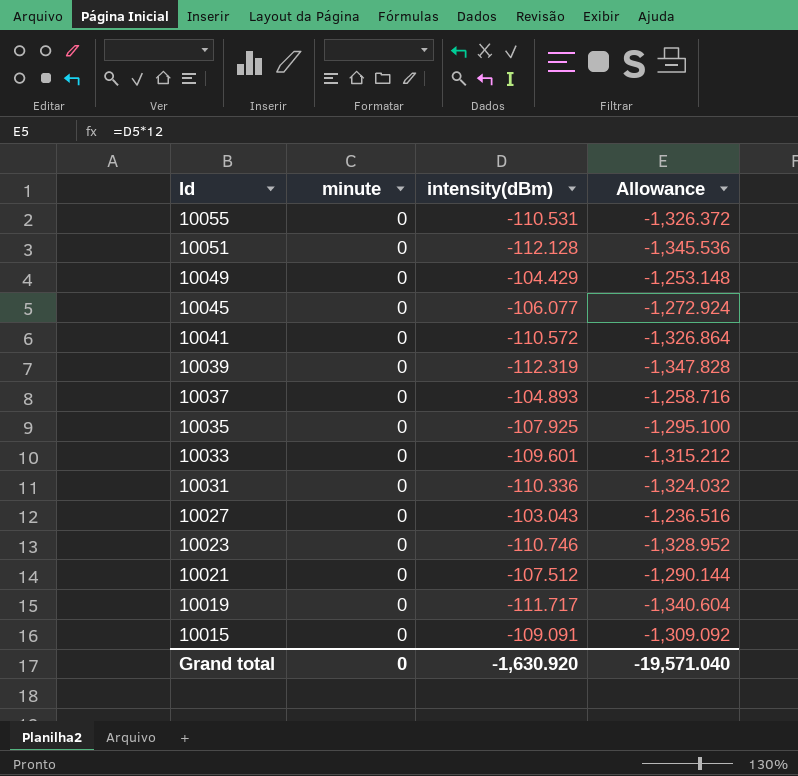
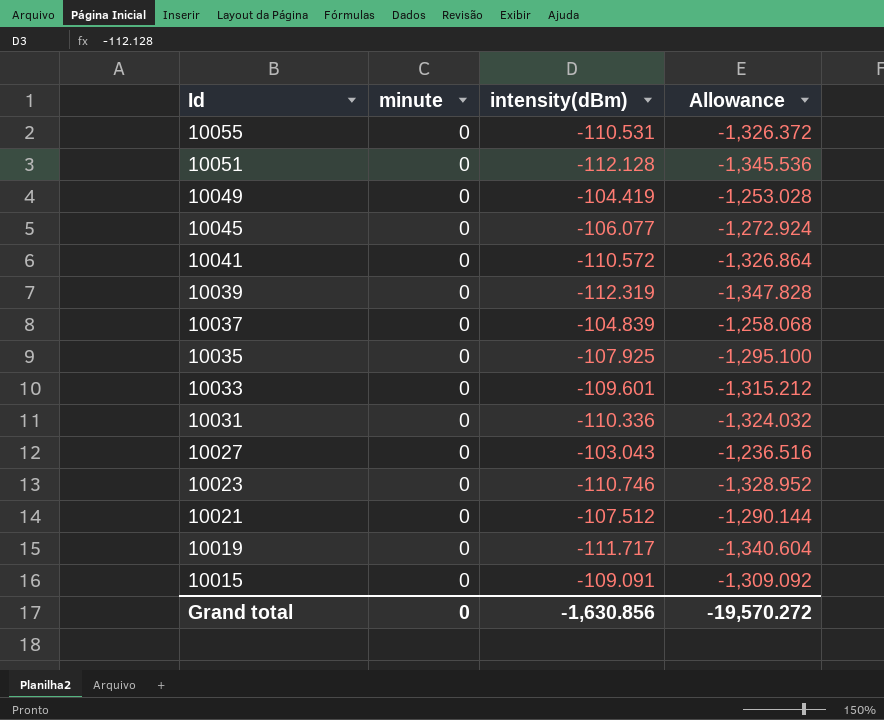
10049 | intensity(dBm): -104.429 -> -104.419
10049 | Allowance: -1,253.148 -> -1,253.028
10037 | intensity(dBm): -104.893 -> -104.839
10037 | Allowance: -1,258.716 -> -1,258.068
Grand total | intensity(dBm): -1,630.920 -> -1,630.856
Grand total | Allowance: -19,571.040 -> -19,570.272

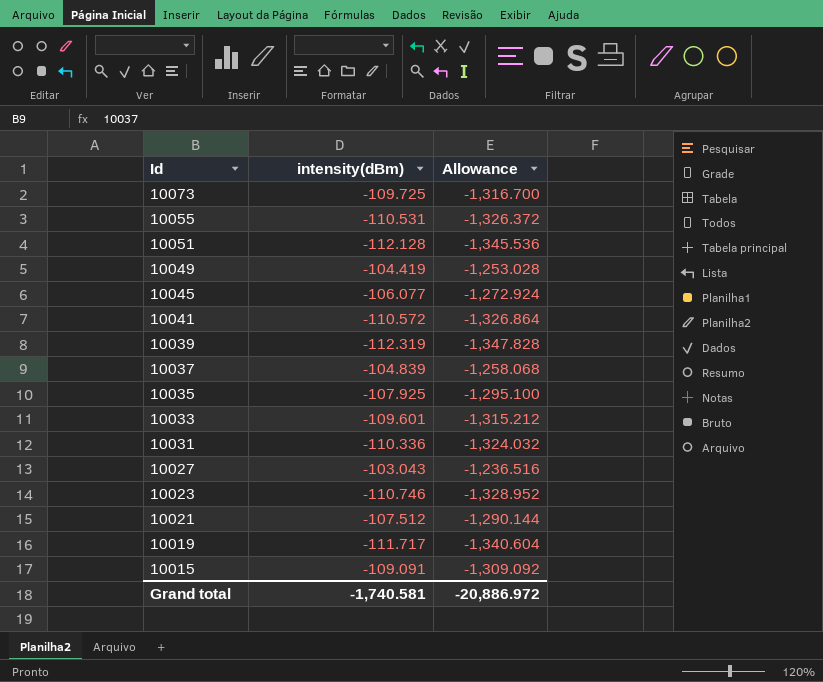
column minute | position: 2 -> none
row 10073: none -> -109.725 | -1,316.700
Grand total | intensity(dBm): -1,630.856 -> -1,740.581
Grand total | Allowance: -19,570.272 -> -20,886.972

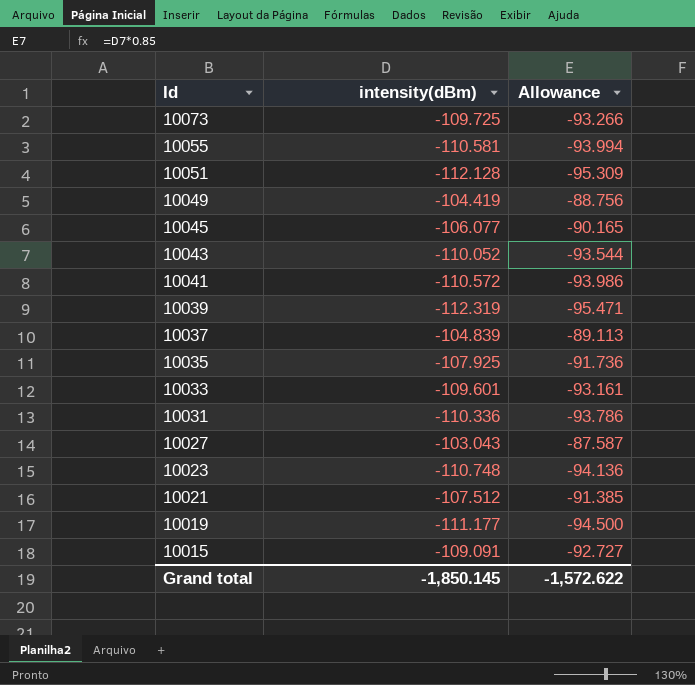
column Allowance | formula: [intensity(dBm)] * 12 -> [intensity(dBm)] * 0.85
10055 | intensity(dBm): -110.531 -> -110.581
row 10043: none -> -110.052 | -93.544
10023 | intensity(dBm): -110.746 -> -110.748
10019 | intensity(dBm): -111.717 -> -111.177
Grand total | intensity(dBm): -1,740.581 -> -1,850.145
Grand total | Allowance: -20,886.972 -> -1,572.622

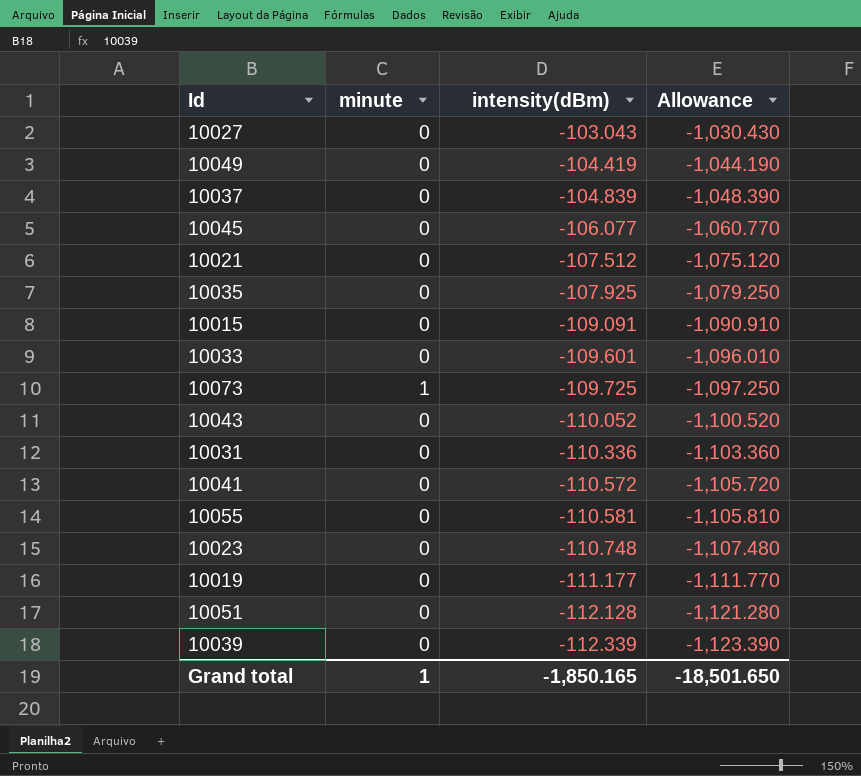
row order: Id descending -> intensity(dBm) descending
column minute | position: none -> 2
column Allowance | formula: [intensity(dBm)] * 0.85 -> [intensity(dBm)] * 10
10039 | intensity(dBm): -112.319 -> -112.339
Grand total | intensity(dBm): -1,850.145 -> -1,850.165
Grand total | Allowance: -1,572.622 -> -18,501.650

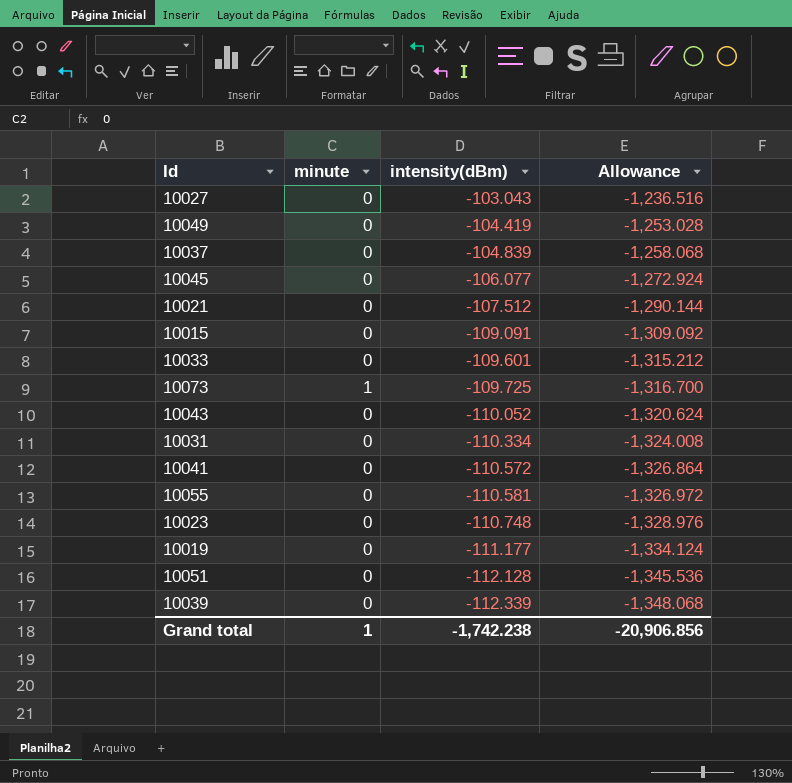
column Allowance | formula: [intensity(dBm)] * 10 -> [intensity(dBm)] * 12
row 10035: 0 | -107.925 | -1,079.250 -> none
10031 | intensity(dBm): -110.336 -> -110.334
Grand total | intensity(dBm): -1,850.165 -> -1,742.238
Grand total | Allowance: -18,501.650 -> -20,906.856

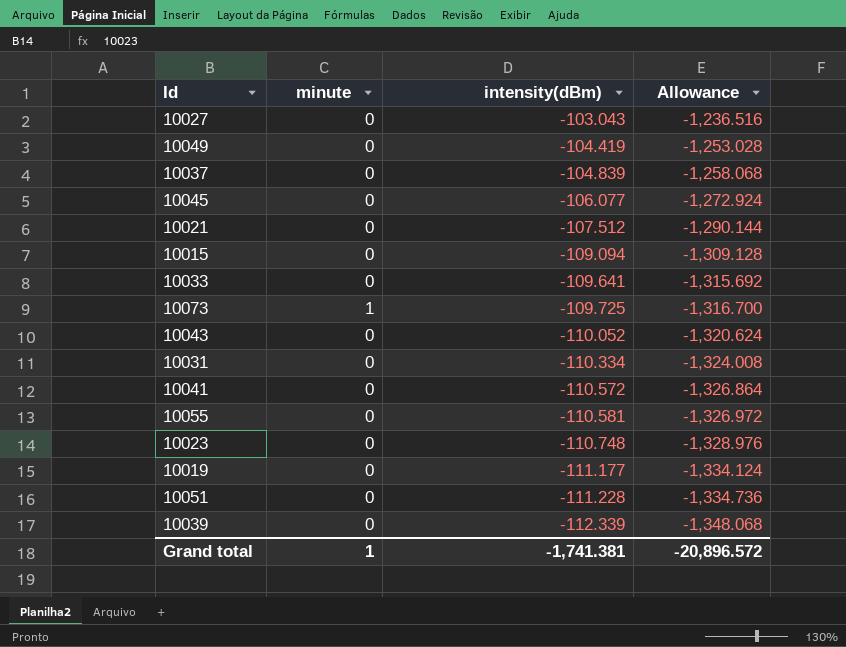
10015 | intensity(dBm): -109.091 -> -109.094
10015 | Allowance: -1,309.092 -> -1,309.128
10033 | intensity(dBm): -109.601 -> -109.641
10033 | Allowance: -1,315.212 -> -1,315.692
10051 | intensity(dBm): -112.128 -> -111.228
10051 | Allowance: -1,345.536 -> -1,334.736
Grand total | intensity(dBm): -1,742.238 -> -1,741.381
Grand total | Allowance: -20,906.856 -> -20,896.572

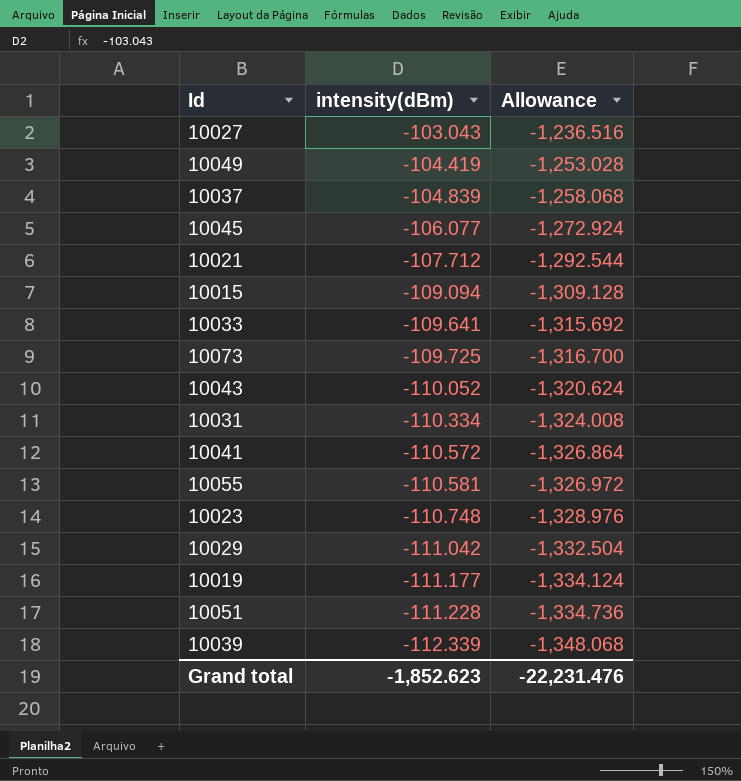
column minute | position: 2 -> none
10021 | intensity(dBm): -107.512 -> -107.712
10021 | Allowance: -1,290.144 -> -1,292.544
row 10029: none -> -111.042 | -1,332.504
Grand total | intensity(dBm): -1,741.381 -> -1,852.623
Grand total | Allowance: -20,896.572 -> -22,231.476

